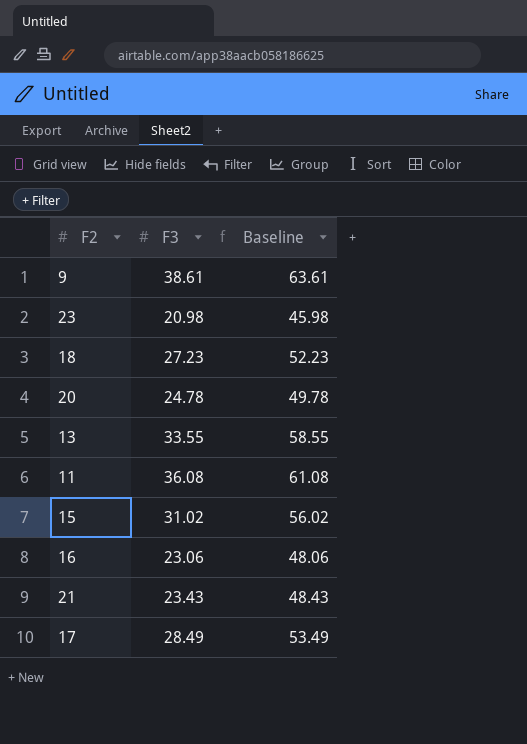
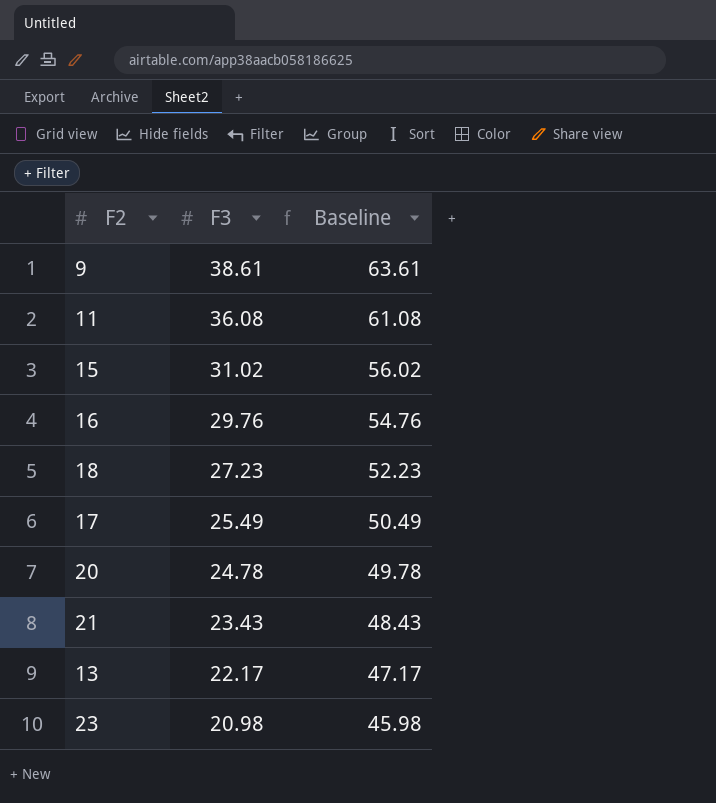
row order: none -> F3 descending
16 | F3: 23.06 -> 29.76
16 | Baseline: 48.06 -> 54.76
17 | F3: 28.49 -> 25.49
17 | Baseline: 53.49 -> 50.49
13 | F3: 33.55 -> 22.17
13 | Baseline: 58.55 -> 47.17

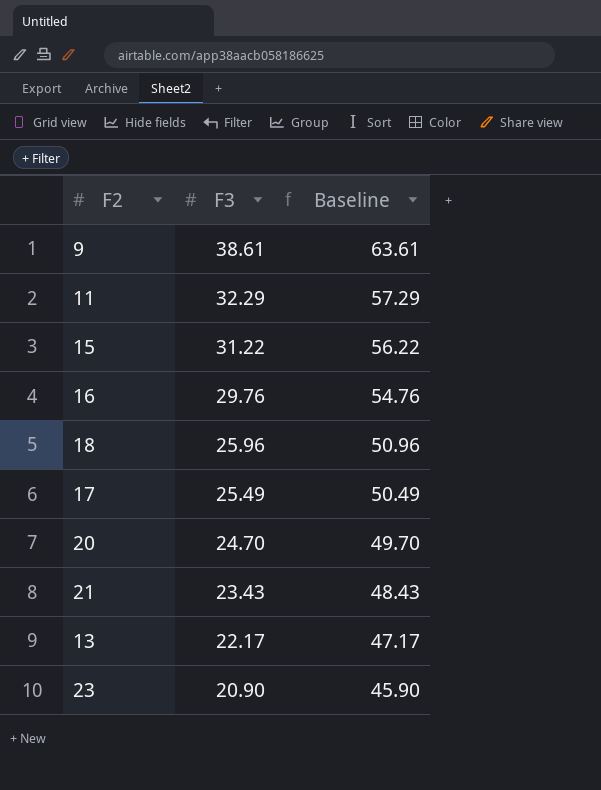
11 | F3: 36.08 -> 32.29
11 | Baseline: 61.08 -> 57.29
15 | F3: 31.02 -> 31.22
15 | Baseline: 56.02 -> 56.22
18 | F3: 27.23 -> 25.96
18 | Baseline: 52.23 -> 50.96
20 | F3: 24.78 -> 24.70
20 | Baseline: 49.78 -> 49.70
23 | F3: 20.98 -> 20.90
23 | Baseline: 45.98 -> 45.90

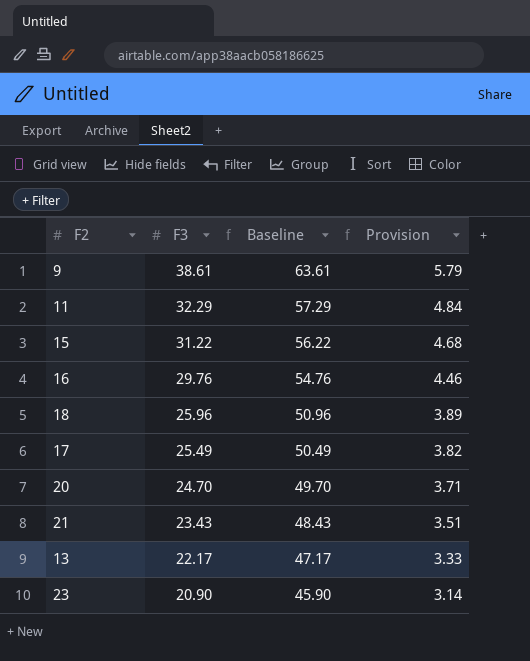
column Provision | formula: none -> [F3] * 0.15

